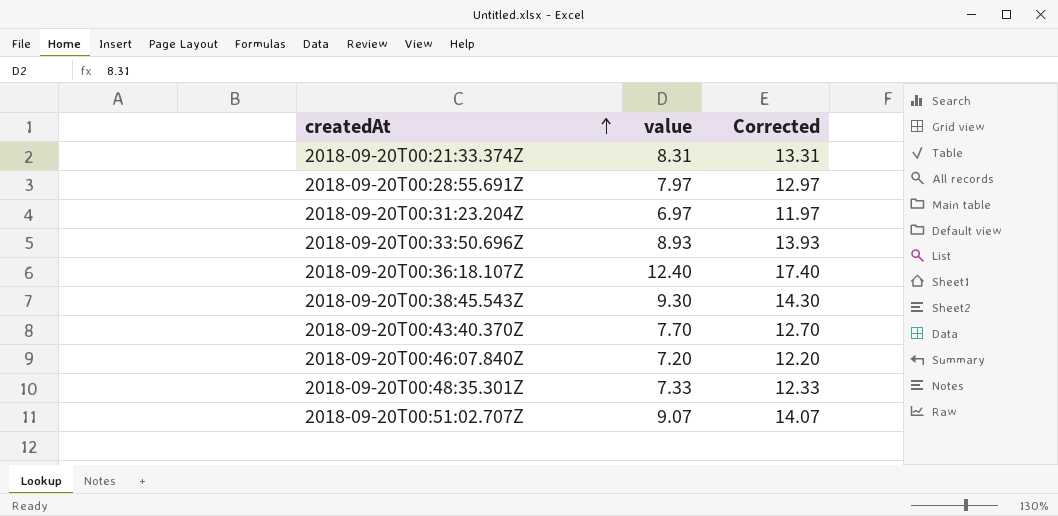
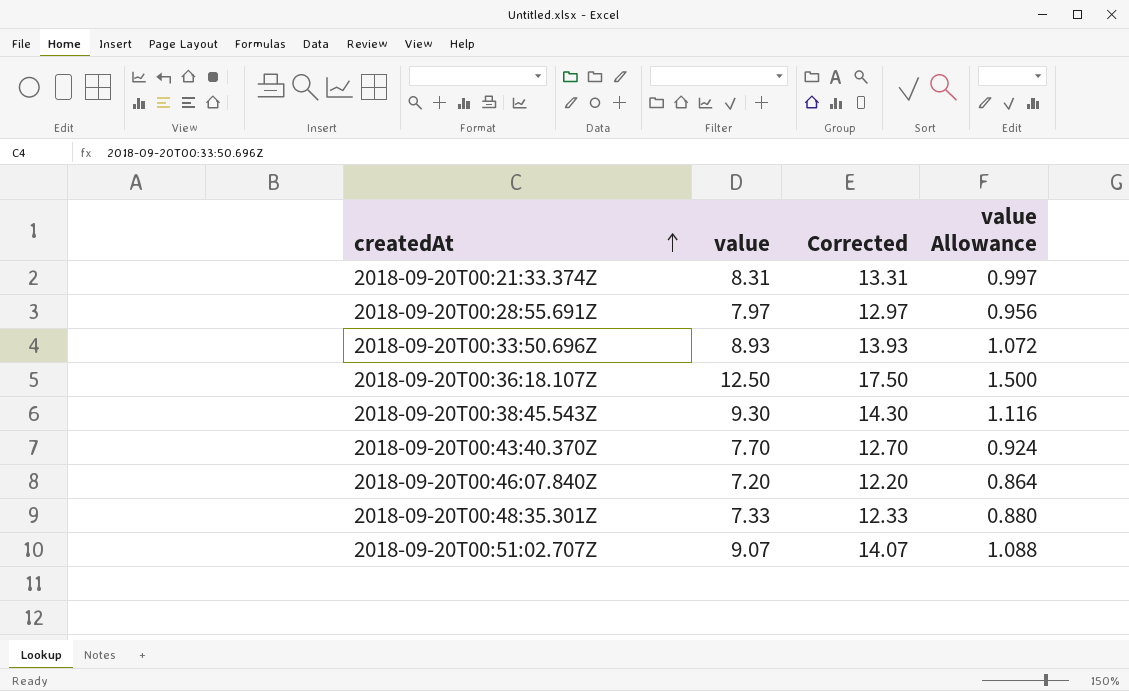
column value Allowance | formula: none -> [value] * 0.12
row 2018-09-20T00:31:23.204Z: 6.97 | 11.97 -> none
2018-09-20T00:36:18.107Z | value: 12.40 -> 12.50
2018-09-20T00:36:18.107Z | Corrected: 17.40 -> 17.50

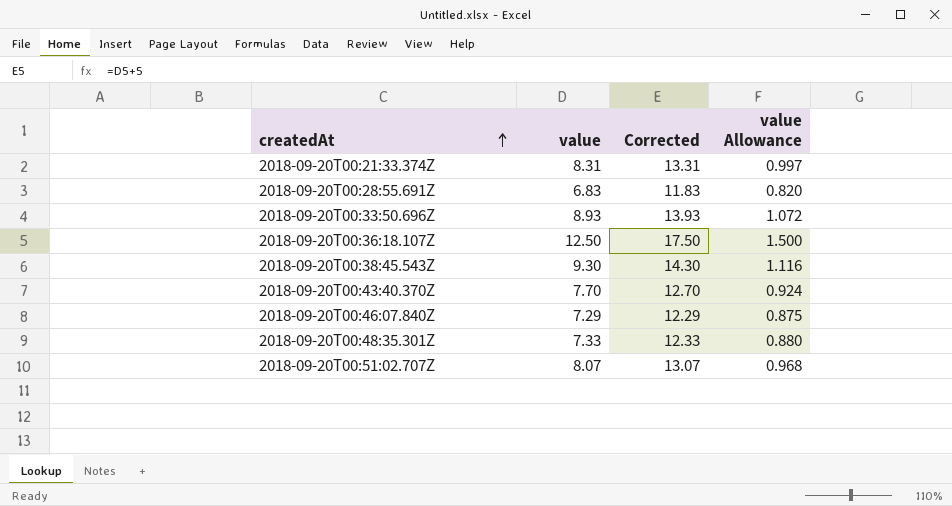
2018-09-20T00:28:55.691Z | value: 7.97 -> 6.83
2018-09-20T00:28:55.691Z | Corrected: 12.97 -> 11.83
2018-09-20T00:28:55.691Z | value Allowance: 0.956 -> 0.820
2018-09-20T00:46:07.840Z | value: 7.20 -> 7.29
2018-09-20T00:46:07.840Z | Corrected: 12.20 -> 12.29
2018-09-20T00:46:07.840Z | value Allowance: 0.864 -> 0.875
2018-09-20T00:51:02.707Z | value: 9.07 -> 8.07
2018-09-20T00:51:02.707Z | Corrected: 14.07 -> 13.07
2018-09-20T00:51:02.707Z | value Allowance: 1.088 -> 0.968

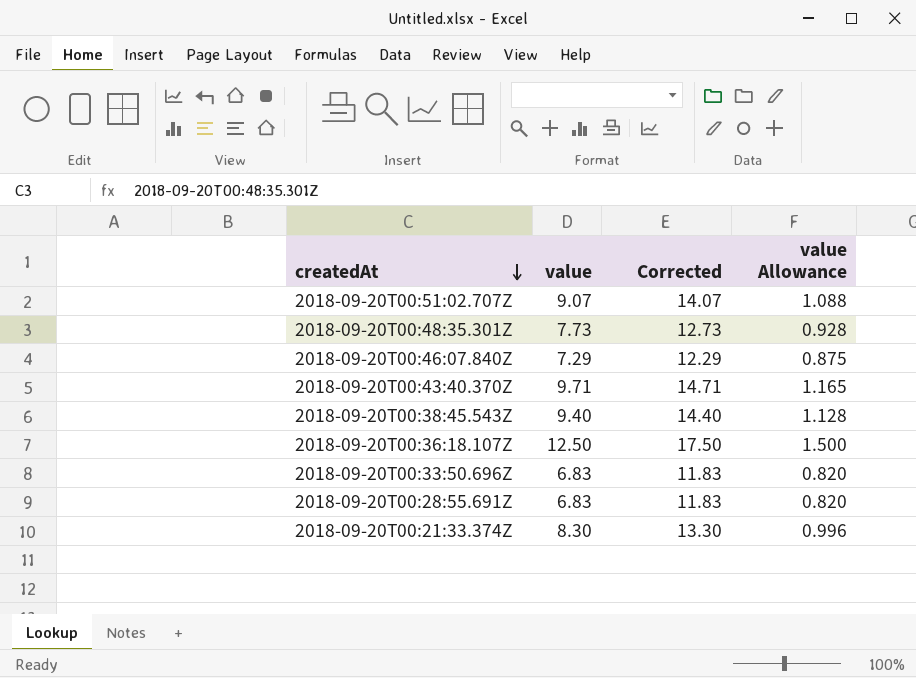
row order: createdAt ascending -> createdAt descending
2018-09-20T00:51:02.707Z | value: 8.07 -> 9.07
2018-09-20T00:51:02.707Z | Corrected: 13.07 -> 14.07
2018-09-20T00:51:02.707Z | value Allowance: 0.968 -> 1.088
2018-09-20T00:48:35.301Z | value: 7.33 -> 7.73
2018-09-20T00:48:35.301Z | Corrected: 12.33 -> 12.73
2018-09-20T00:48:35.301Z | value Allowance: 0.880 -> 0.928
2018-09-20T00:43:40.370Z | value: 7.70 -> 9.71
2018-09-20T00:43:40.370Z | Corrected: 12.70 -> 14.71
2018-09-20T00:43:40.370Z | value Allowance: 0.924 -> 1.165
2018-09-20T00:38:45.543Z | value: 9.30 -> 9.40
2018-09-20T00:38:45.543Z | Corrected: 14.30 -> 14.40
2018-09-20T00:38:45.543Z | value Allowance: 1.116 -> 1.128
2018-09-20T00:33:50.696Z | value: 8.93 -> 6.83
2018-09-20T00:33:50.696Z | Corrected: 13.93 -> 11.83
2018-09-20T00:33:50.696Z | value Allowance: 1.072 -> 0.820
2018-09-20T00:21:33.374Z | value: 8.31 -> 8.30
2018-09-20T00:21:33.374Z | Corrected: 13.31 -> 13.30
2018-09-20T00:21:33.374Z | value Allowance: 0.997 -> 0.996

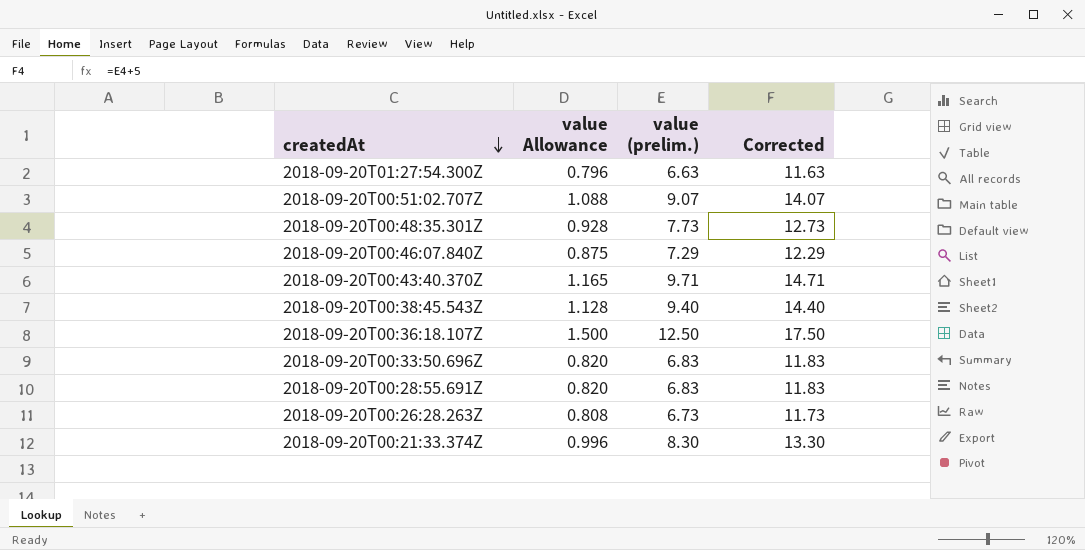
column value Allowance | position: 4 -> 2
column name: value -> value (prelim.)
row 2018-09-20T01:27:54.300Z: none -> 0.796 | 6.63 | 11.63
row 2018-09-20T00:26:28.263Z: none -> 0.808 | 6.73 | 11.73

